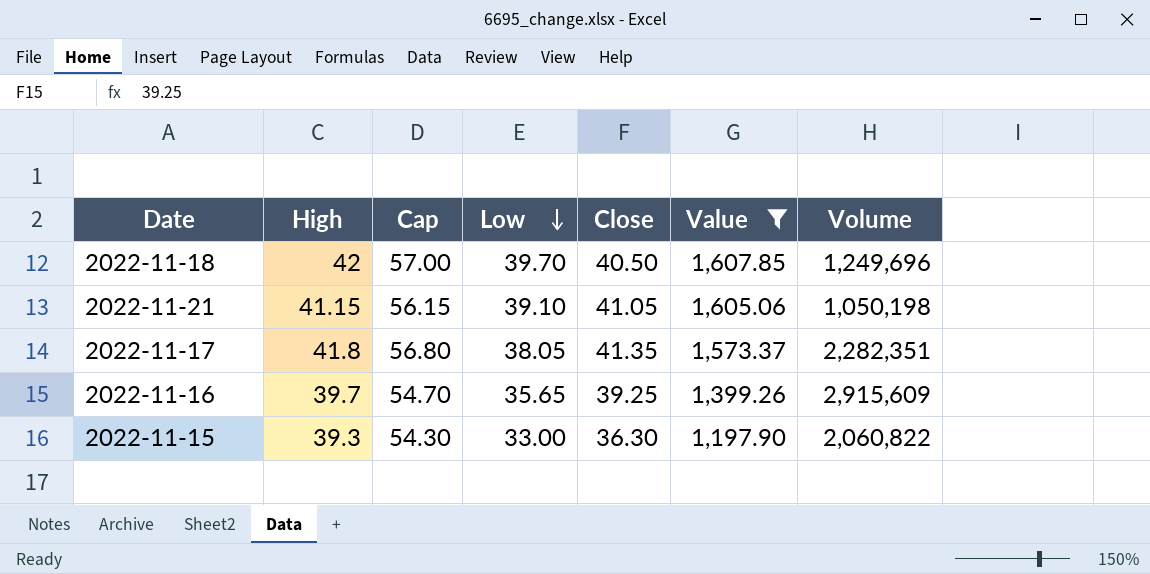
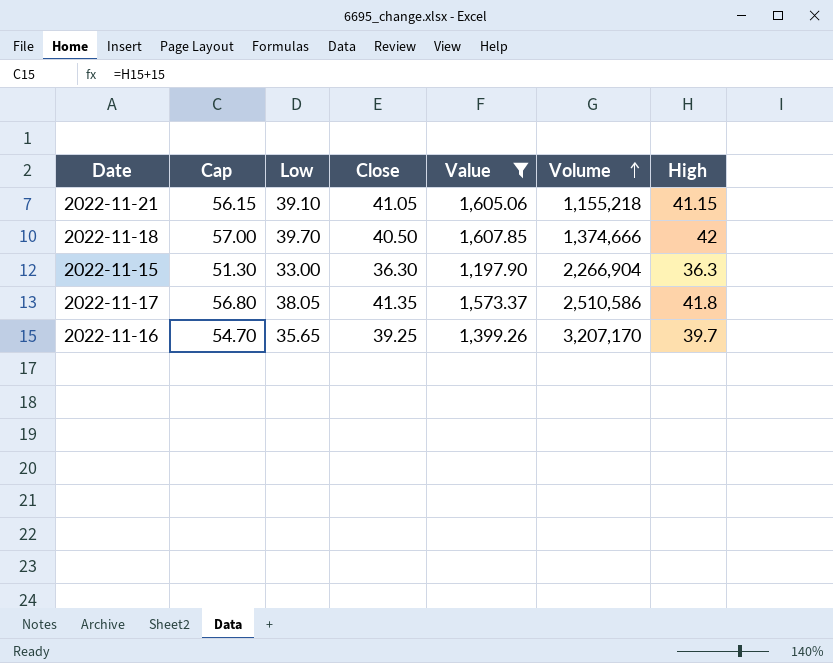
row order: Low descending -> Volume ascending
column High | position: 2 -> 7
2022-11-21 | Volume: 1,050,198 -> 1,155,218
2022-11-18 | Volume: 1,249,696 -> 1,374,666
2022-11-15 | Cap: 54.30 -> 51.30
2022-11-15 | Volume: 2,060,822 -> 2,266,904
2022-11-15 | High: 39.3 -> 36.3
2022-11-17 | Volume: 2,282,351 -> 2,510,586
2022-11-16 | Volume: 2,915,609 -> 3,207,170

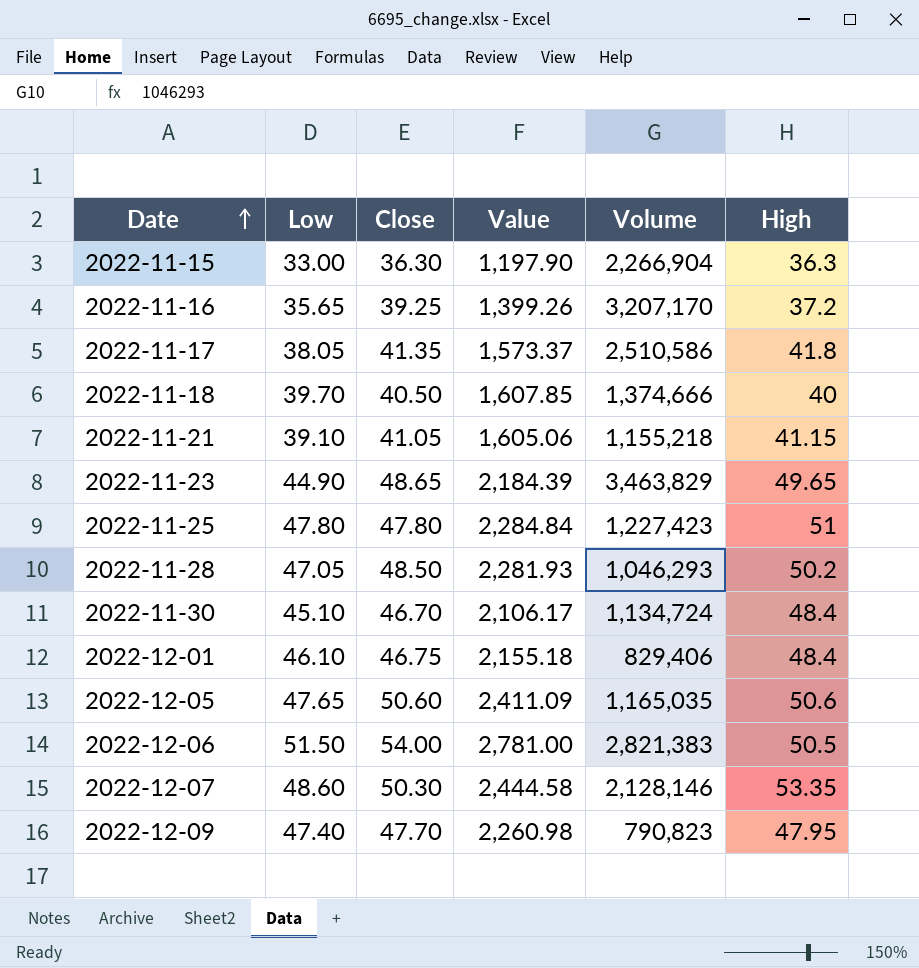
filter: Value <= 1,607.85 -> none
row order: Volume ascending -> Date ascending
column Cap | formula: [High] + 15 -> none
2022-11-16 | High: 39.7 -> 37.2
2022-11-18 | High: 42 -> 40

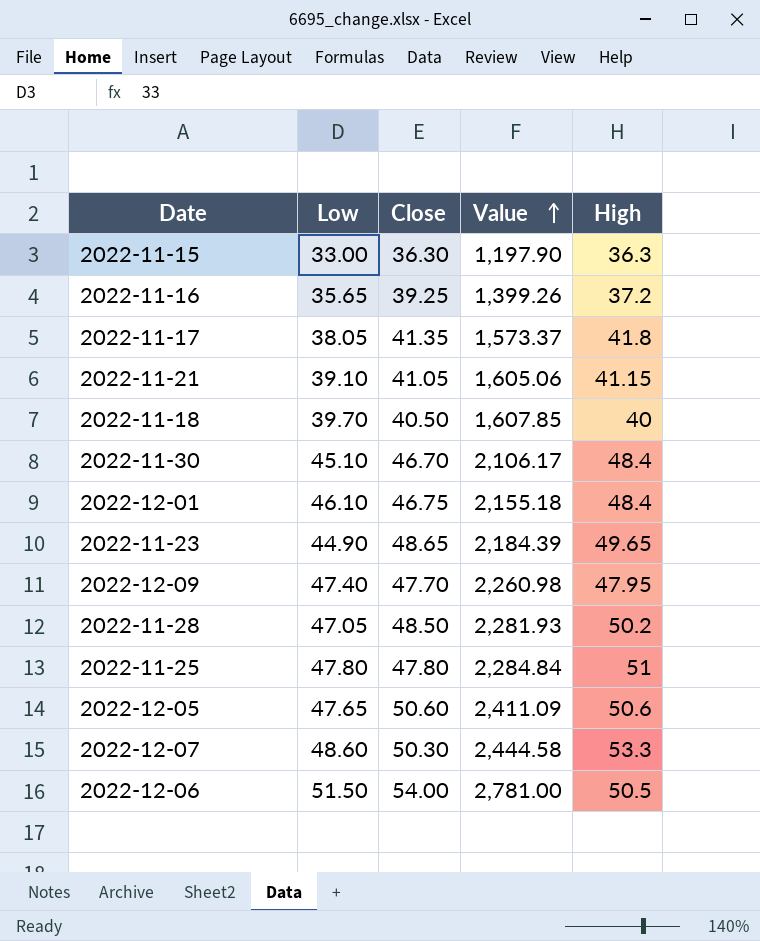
row order: Date ascending -> Value ascending
column Volume | position: 5 -> none
2022-12-07 | High: 53.35 -> 53.3

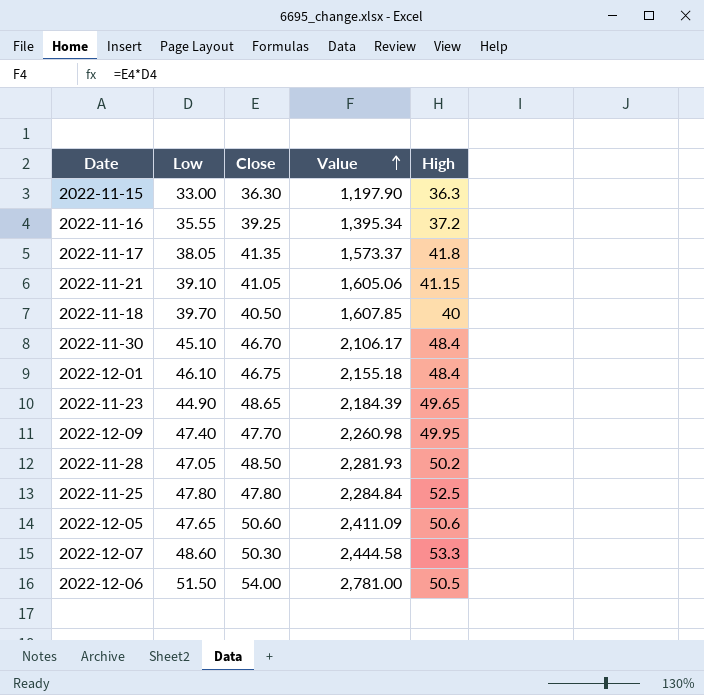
2022-11-16 | Low: 35.65 -> 35.55
2022-11-16 | Value: 1,399.26 -> 1,395.34
2022-12-09 | High: 47.95 -> 49.95
2022-11-25 | High: 51 -> 52.5

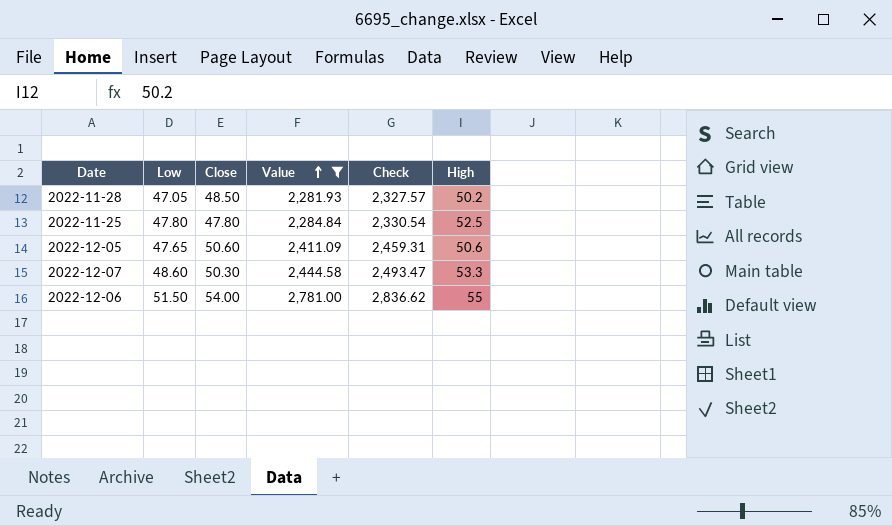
filter: none -> Value >= 2,281.93
column Check | formula: none -> [Value] * 1.02
2022-12-06 | High: 50.5 -> 55

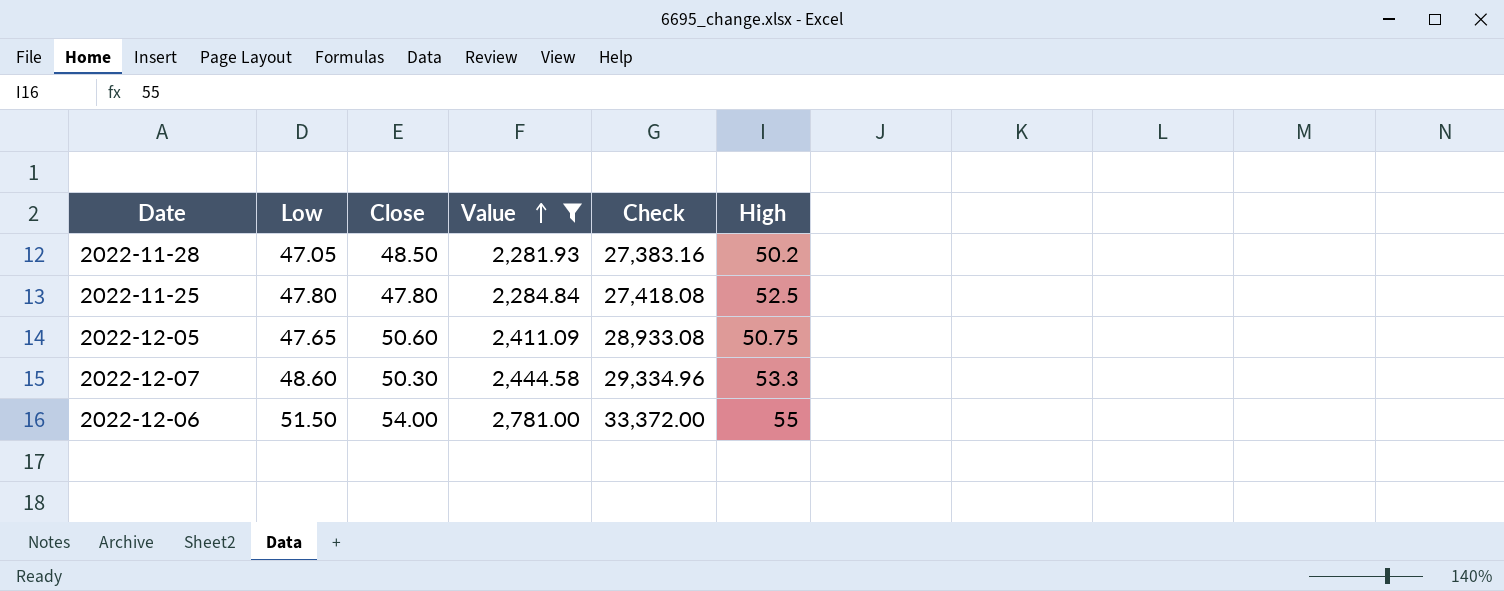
column Check | formula: [Value] * 1.02 -> [Value] * 12
2022-12-05 | High: 50.6 -> 50.75

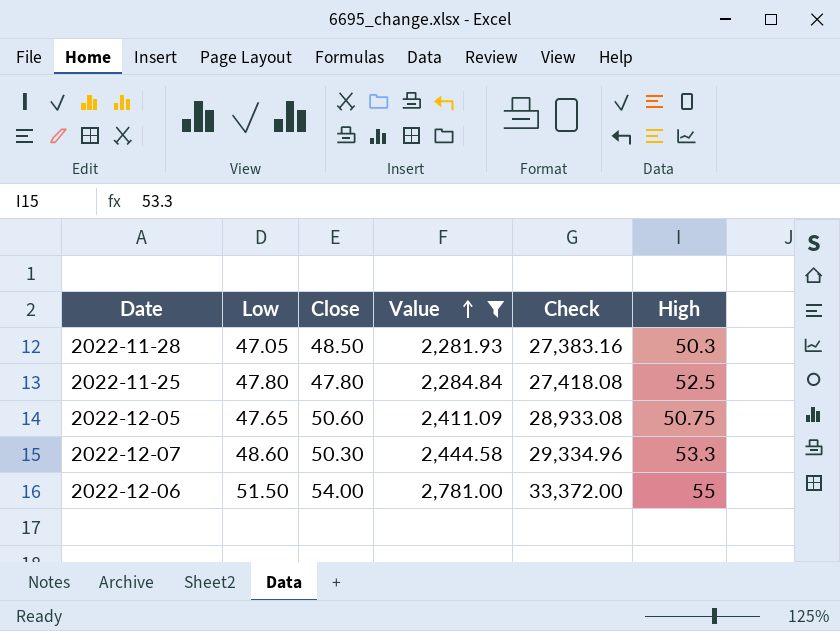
2022-11-28 | High: 50.2 -> 50.3

